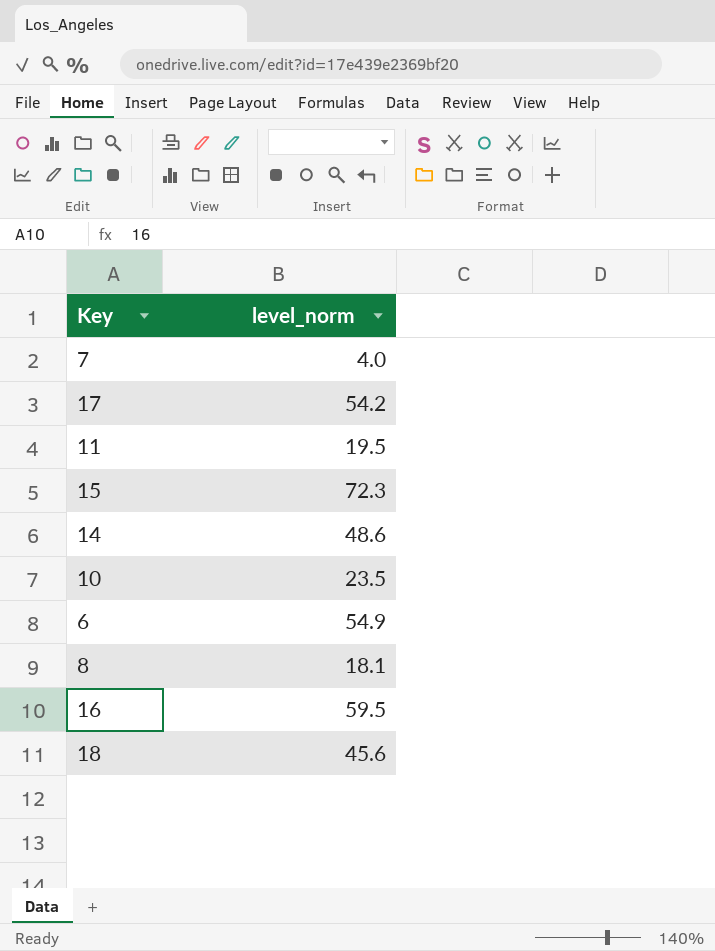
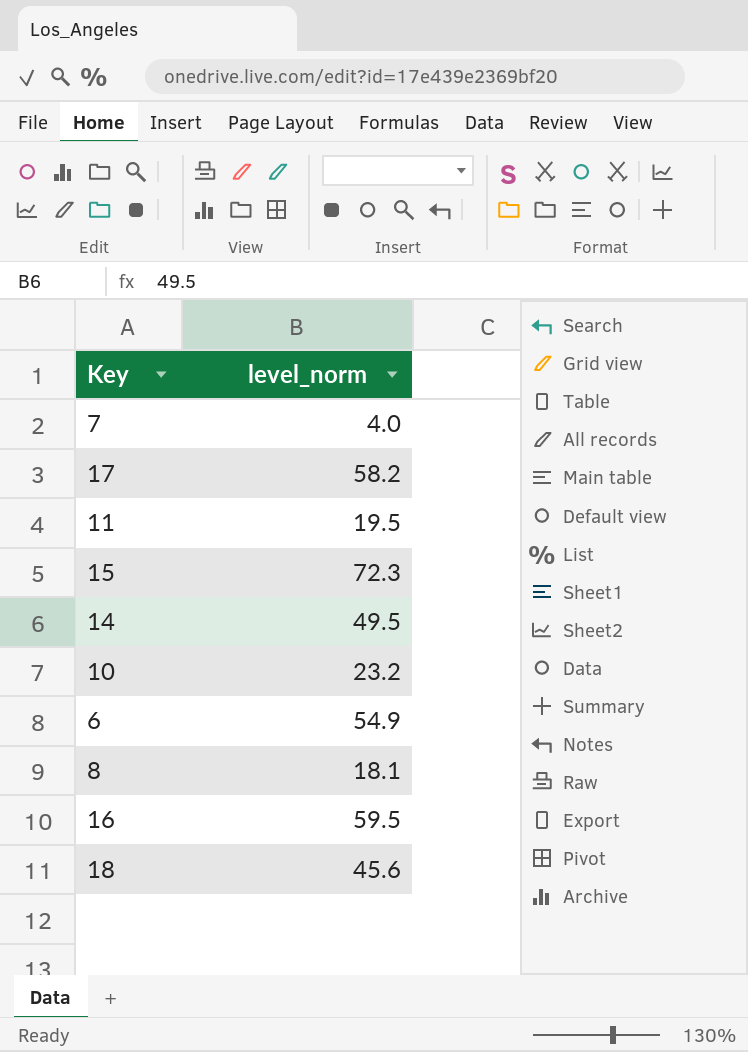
17 | level_norm: 54.2 -> 58.2
14 | level_norm: 48.6 -> 49.5
10 | level_norm: 23.5 -> 23.2

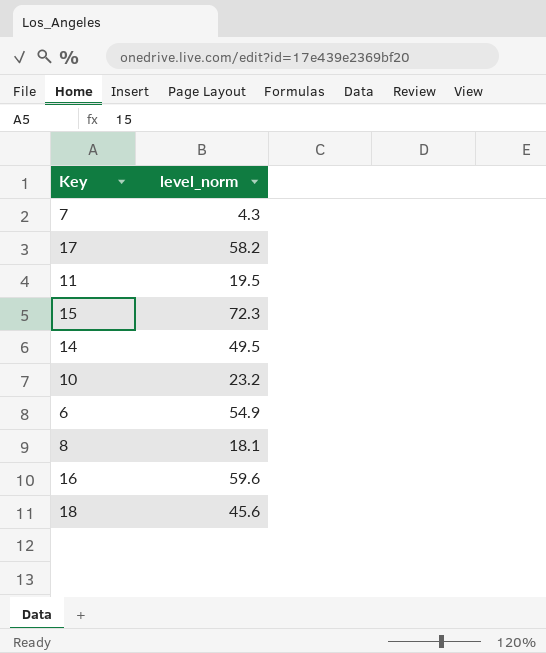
7 | level_norm: 4.0 -> 4.3
16 | level_norm: 59.5 -> 59.6

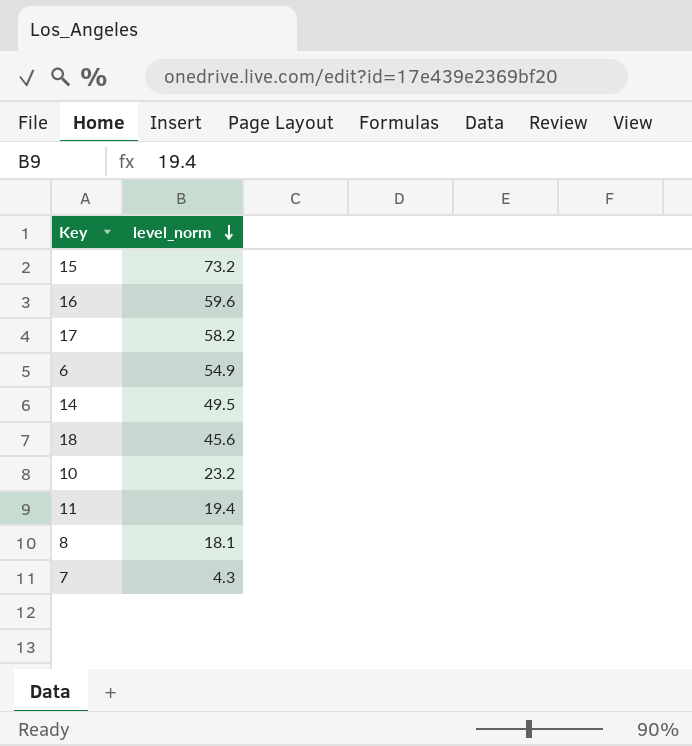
row order: none -> level_norm descending
15 | level_norm: 72.3 -> 73.2
11 | level_norm: 19.5 -> 19.4

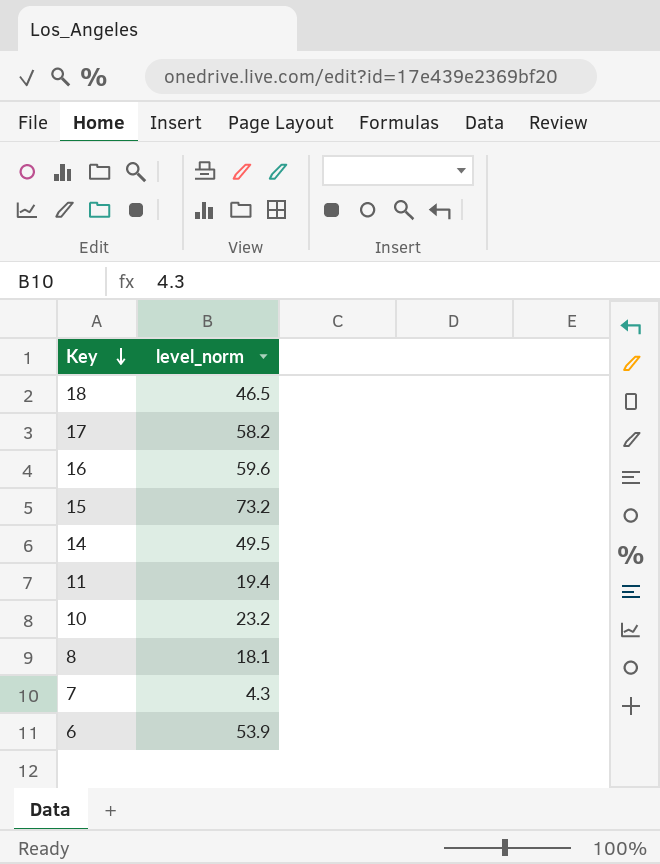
row order: level_norm descending -> Key descending
18 | level_norm: 45.6 -> 46.5
6 | level_norm: 54.9 -> 53.9

